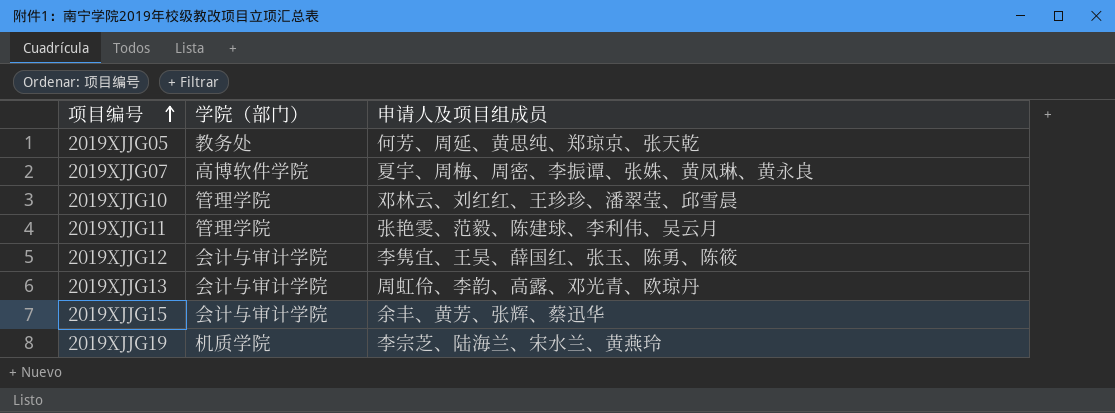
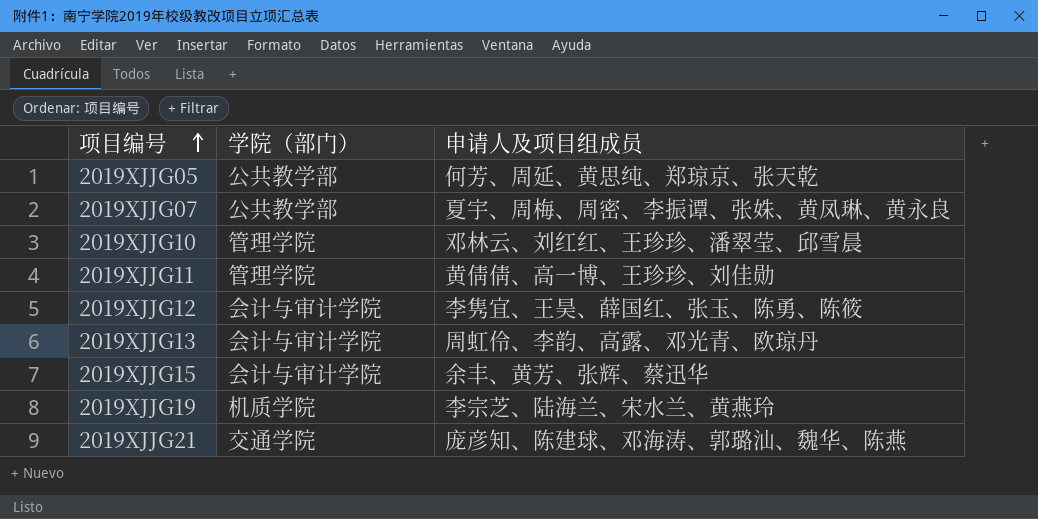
2019XJJG05 | 学院（部门）: 教务处 -> 公共教学部
2019XJJG07 | 学院（部门）: 高博软件学院 -> 公共教学部
2019XJJG11 | 申请人及项目组成员: 张艳雯、范毅、陈建球、李利伟、吴云月 -> 黄倩倩、高一博、王珍珍、刘佳勋
row 2019XJJG21: none -> 交通学院 | 庞彦知、陈建球、邓海涛、郭璐汕、魏华、陈燕

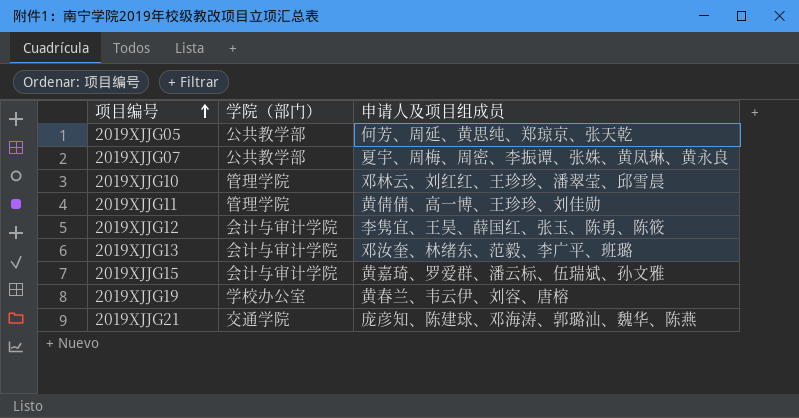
2019XJJG13 | 申请人及项目组成员: 周虹伶、李韵、高露、邓光青、欧琼丹 -> 邓汝奎、林绪东、范毅、李广平、班璐
2019XJJG15 | 申请人及项目组成员: 余丰、黄芳、张辉、蔡迅华 -> 黄嘉琦、罗爱群、潘云标、伍瑞斌、孙文雅
2019XJJG19 | 学院（部门）: 机质学院 -> 学校办公室
2019XJJG19 | 申请人及项目组成员: 李宗芝、陆海兰、宋水兰、黄燕玲 -> 黄春兰、韦云伊、刘容、唐榕

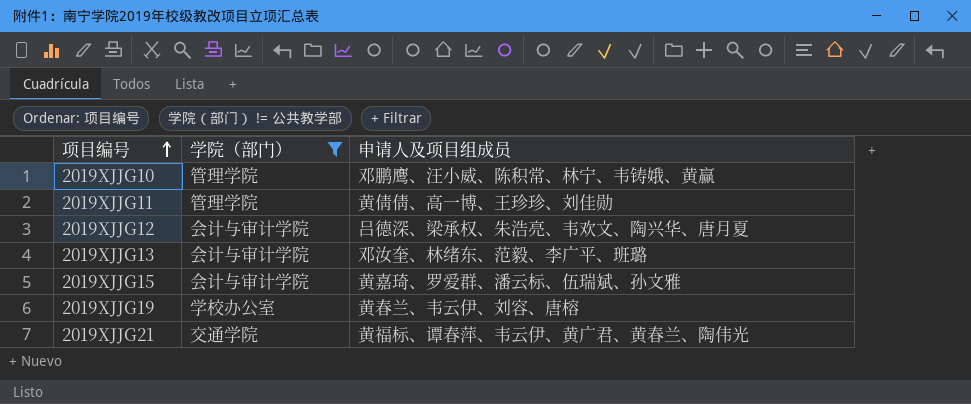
filter: none -> 学院（部门） != 公共教学部
2019XJJG10 | 申请人及项目组成员: 邓林云、刘红红、王珍珍、潘翠莹、邱雪晨 -> 邓鹏鹰、汪小威、陈积常、林宁、韦铸娥、黄赢
2019XJJG12 | 申请人及项目组成员: 李隽宜、王昊、薛国红、张玉、陈勇、陈筱 -> 吕德深、梁承权、朱浩亮、韦欢文、陶兴华、唐月夏
2019XJJG21 | 申请人及项目组成员: 庞彦知、陈建球、邓海涛、郭璐汕、魏华、陈燕 -> 黄福标、谭春萍、韦云伊、黄广君、黄春兰、陶伟光

